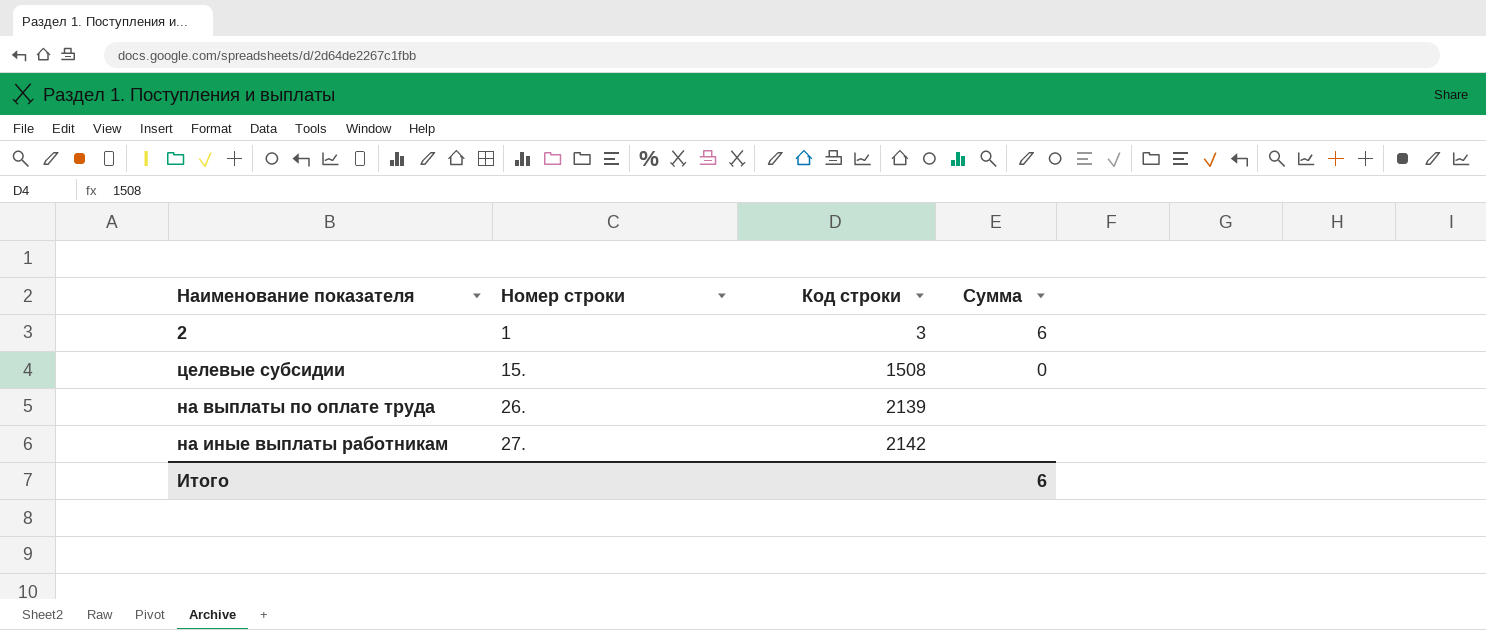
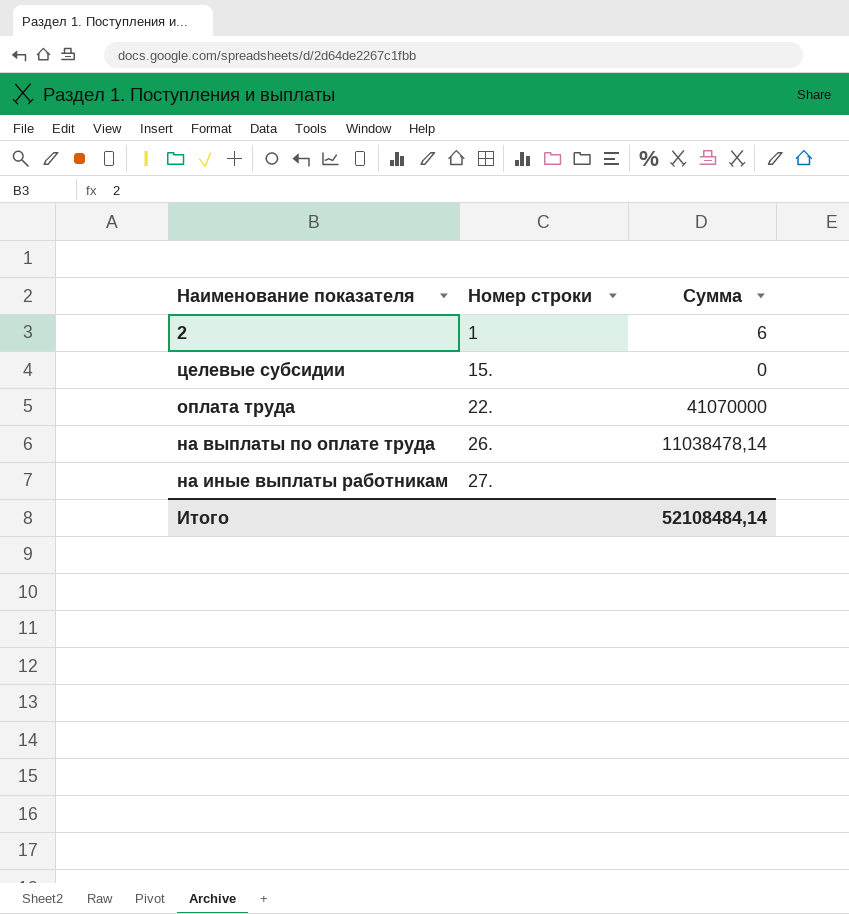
column Код строки | position: 3 -> none
row оплата труда: none -> 22. | 41070000
на выплаты по оплате труда | Сумма: none -> 11038478,14
Итого | Сумма: 6 -> 52108484,14

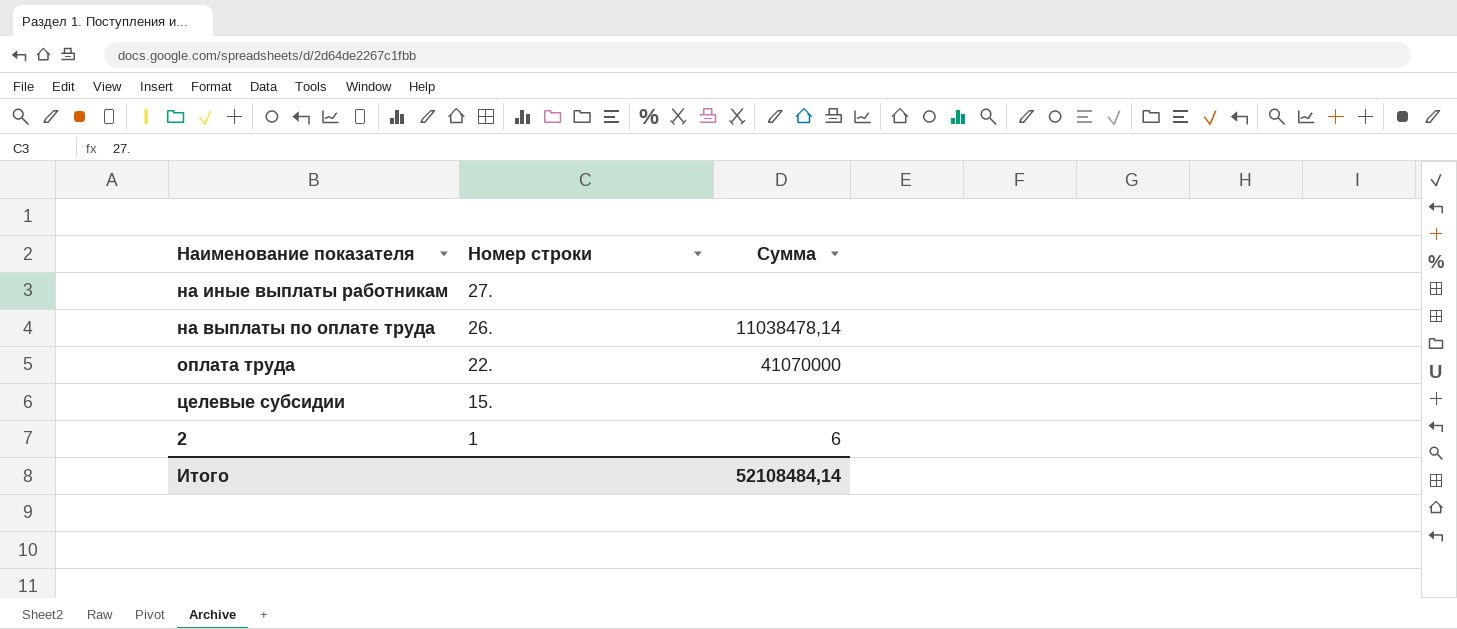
row order: Номер строки ascending -> Номер строки descending
целевые субсидии | Сумма: 0 -> none

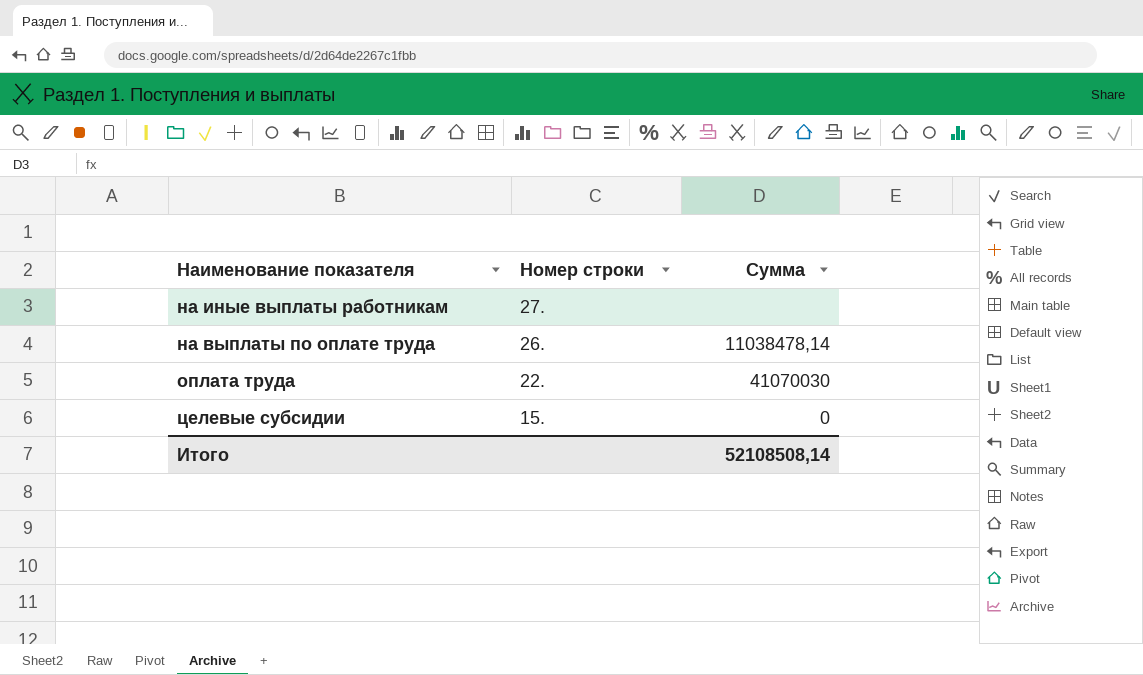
row 2: 1 | 6 -> none
оплата труда | Сумма: 41070000 -> 41070030
целевые субсидии | Сумма: none -> 0
Итого | Сумма: 52108484,14 -> 52108508,14

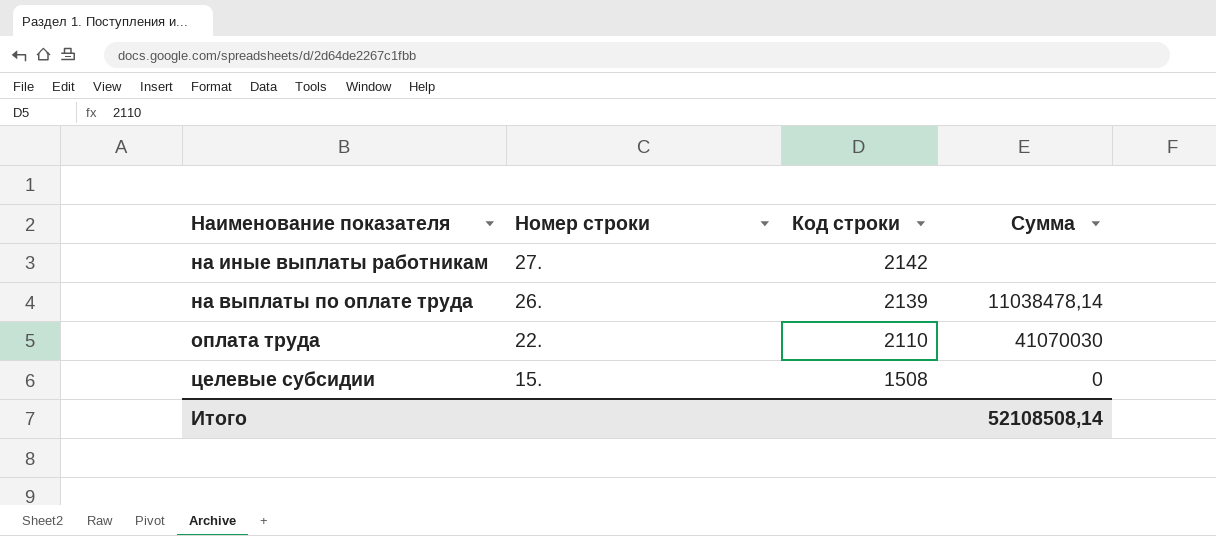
column Код строки | position: none -> 3

